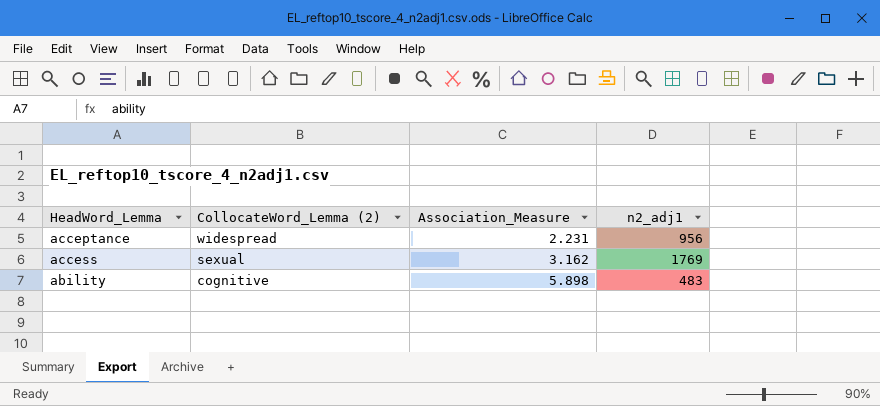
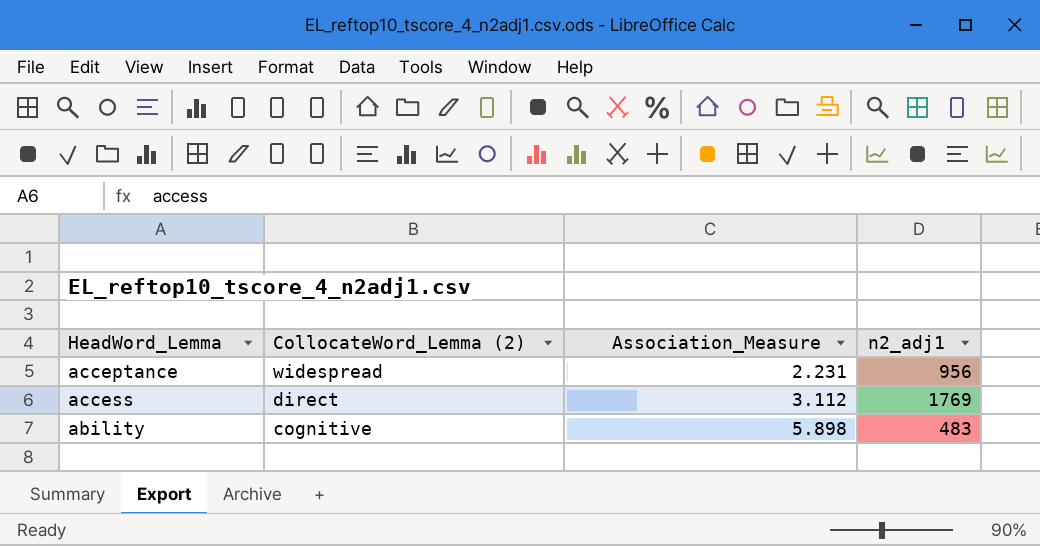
access | CollocateWord_Lemma (2): sexual -> direct
access | Association_Measure: 3.162 -> 3.112

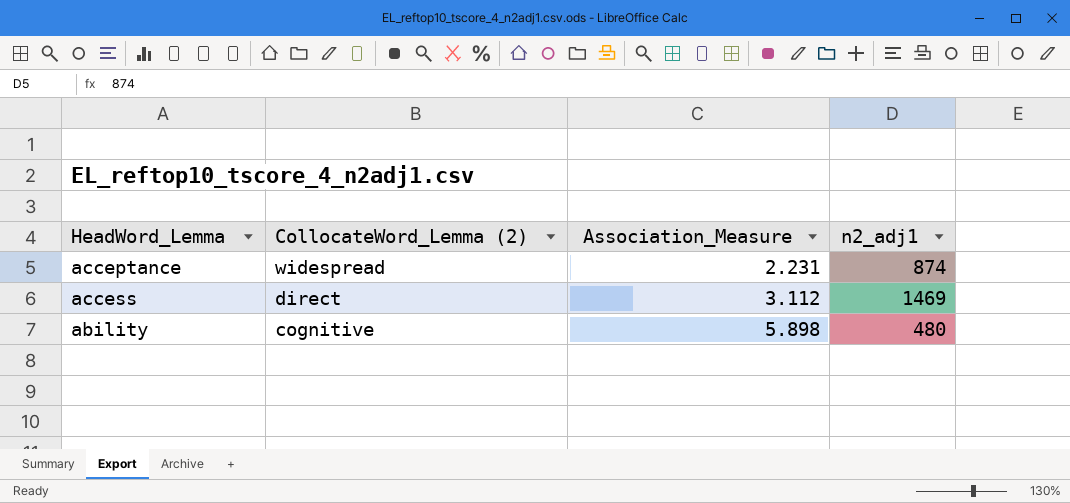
acceptance | n2_adj1: 956 -> 874
access | n2_adj1: 1769 -> 1469
ability | n2_adj1: 483 -> 480

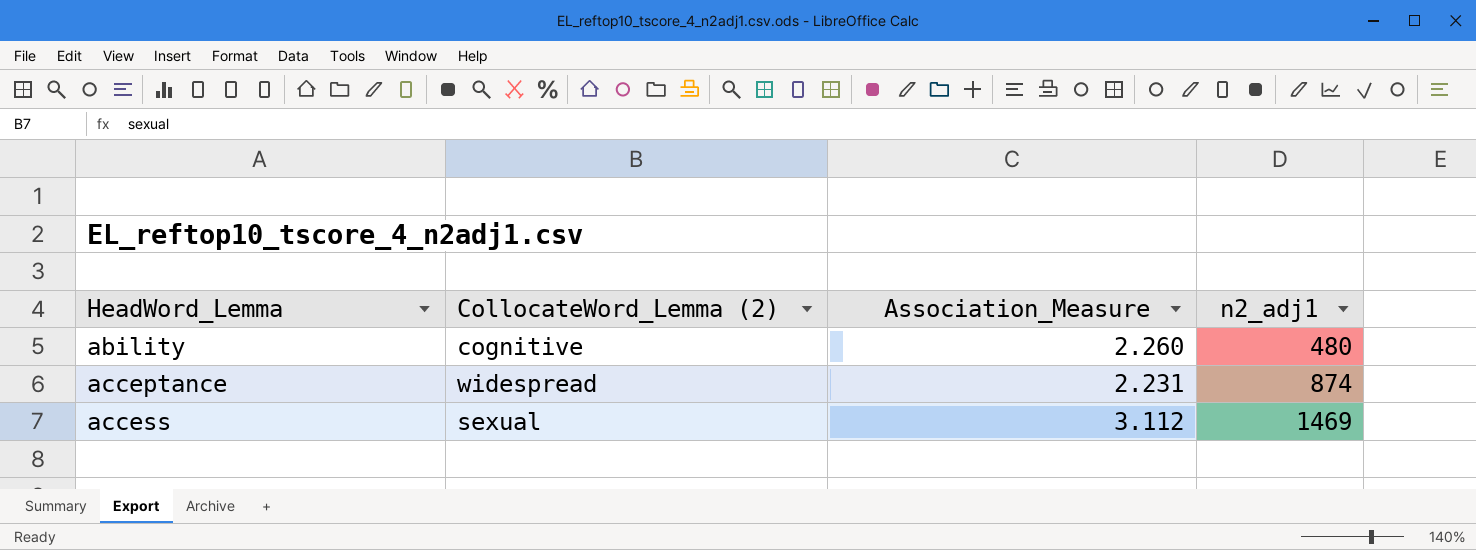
row order: CollocateWord_Lemma (2) descending -> HeadWord_Lemma ascending
ability | Association_Measure: 5.898 -> 2.260
access | CollocateWord_Lemma (2): direct -> sexual

